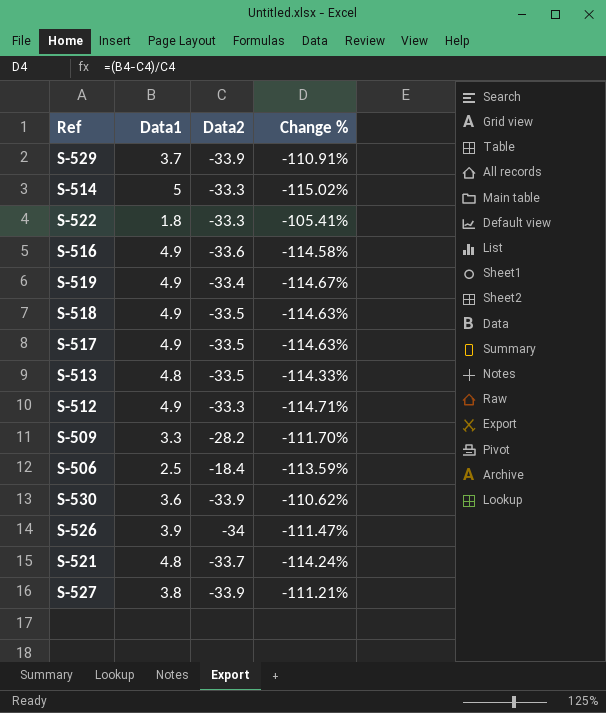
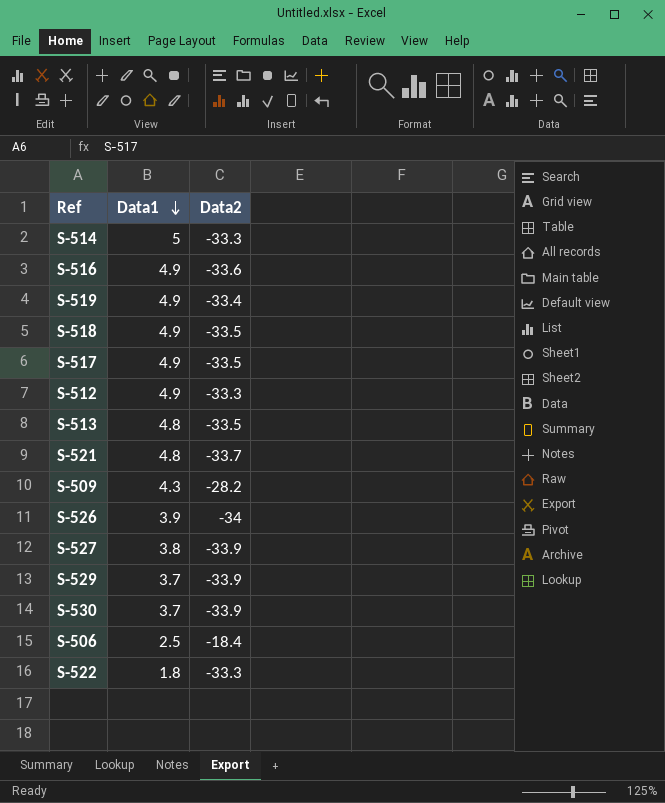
row order: none -> Data1 descending
column Change % | formula: ([Data1] - [Data2]) / [Data2] -> none
S-509 | Data1: 3.3 -> 4.3
S-530 | Data1: 3.6 -> 3.7

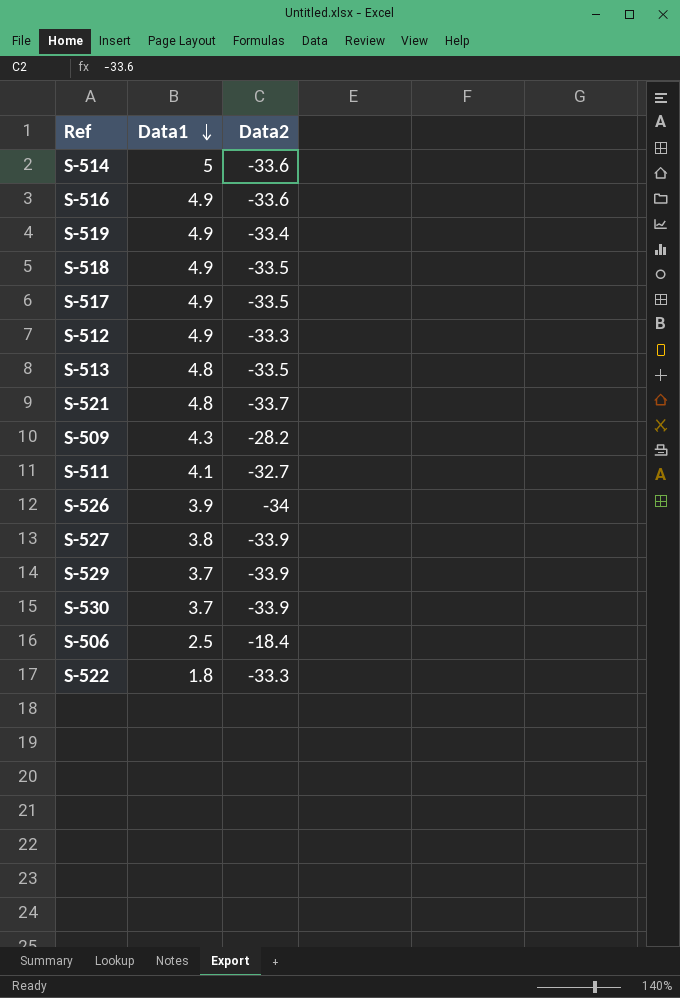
S-514 | Data2: -33.3 -> -33.6
row S-511: none -> 4.1 | -32.7

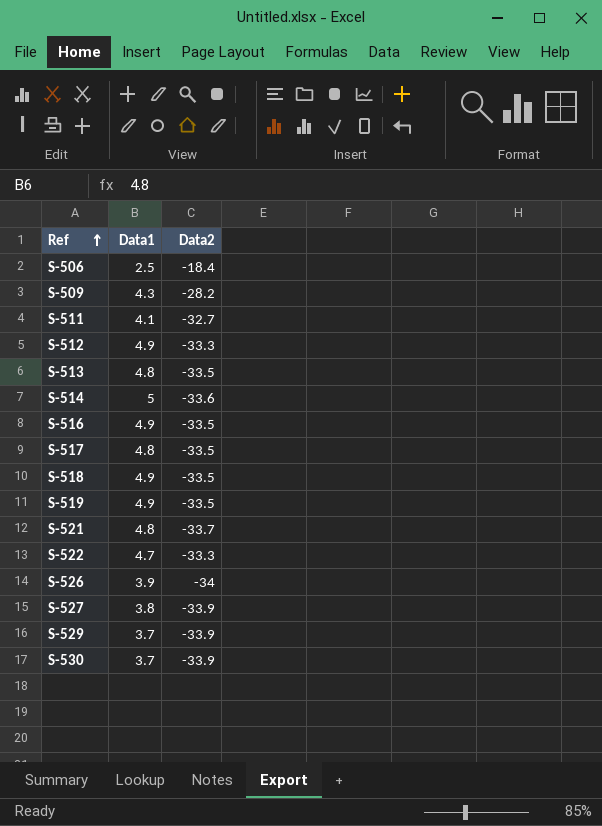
row order: Data1 descending -> Ref ascending
S-516 | Data2: -33.6 -> -33.5
S-517 | Data1: 4.9 -> 4.8
S-519 | Data2: -33.4 -> -33.5
S-522 | Data1: 1.8 -> 4.7

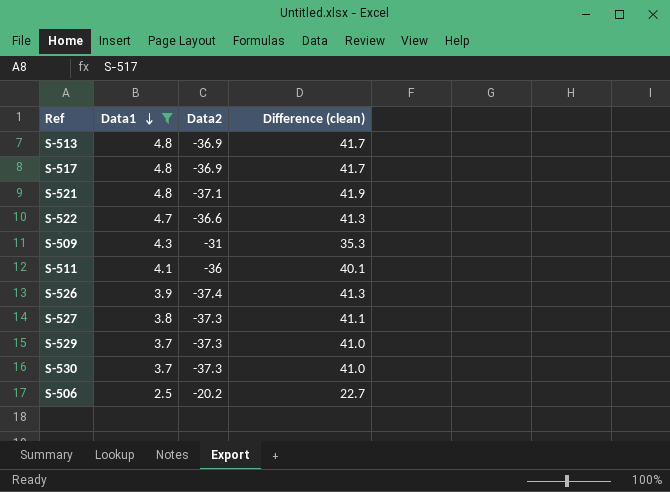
filter: none -> Data1 <= 4.8
row order: Ref ascending -> Data1 descending
column Difference (clean) | formula: none -> [Data1] - [Data2]
S-513 | Data2: -33.5 -> -36.9
S-517 | Data2: -33.5 -> -36.9
S-521 | Data2: -33.7 -> -37.1
S-522 | Data2: -33.3 -> -36.6
S-509 | Data2: -28.2 -> -31
S-511 | Data2: -32.7 -> -36
S-526 | Data2: -34 -> -37.4
S-527 | Data2: -33.9 -> -37.3
S-529 | Data2: -33.9 -> -37.3
S-530 | Data2: -33.9 -> -37.3
S-506 | Data2: -18.4 -> -20.2

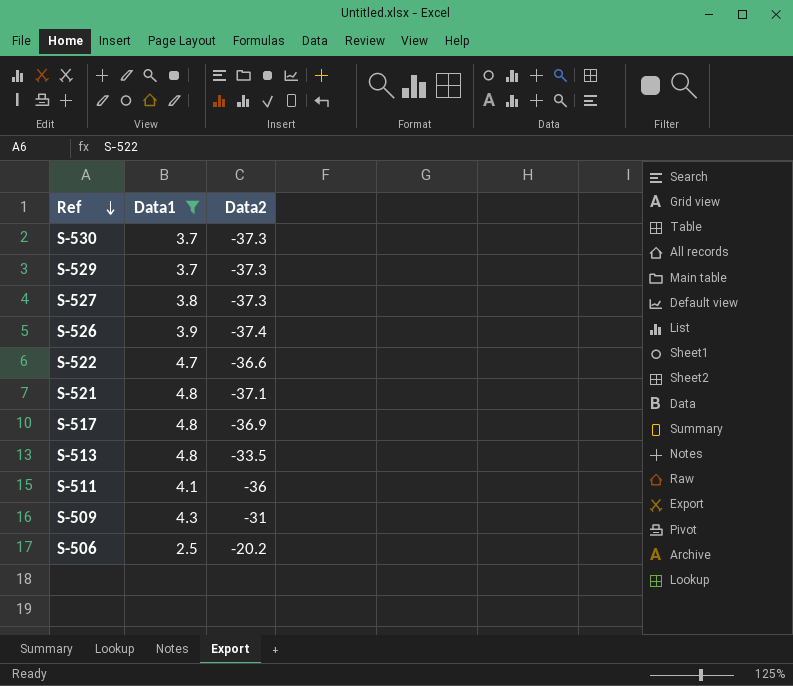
row order: Data1 descending -> Ref descending
column Difference (clean) | formula: [Data1] - [Data2] -> none
S-513 | Data2: -36.9 -> -33.5

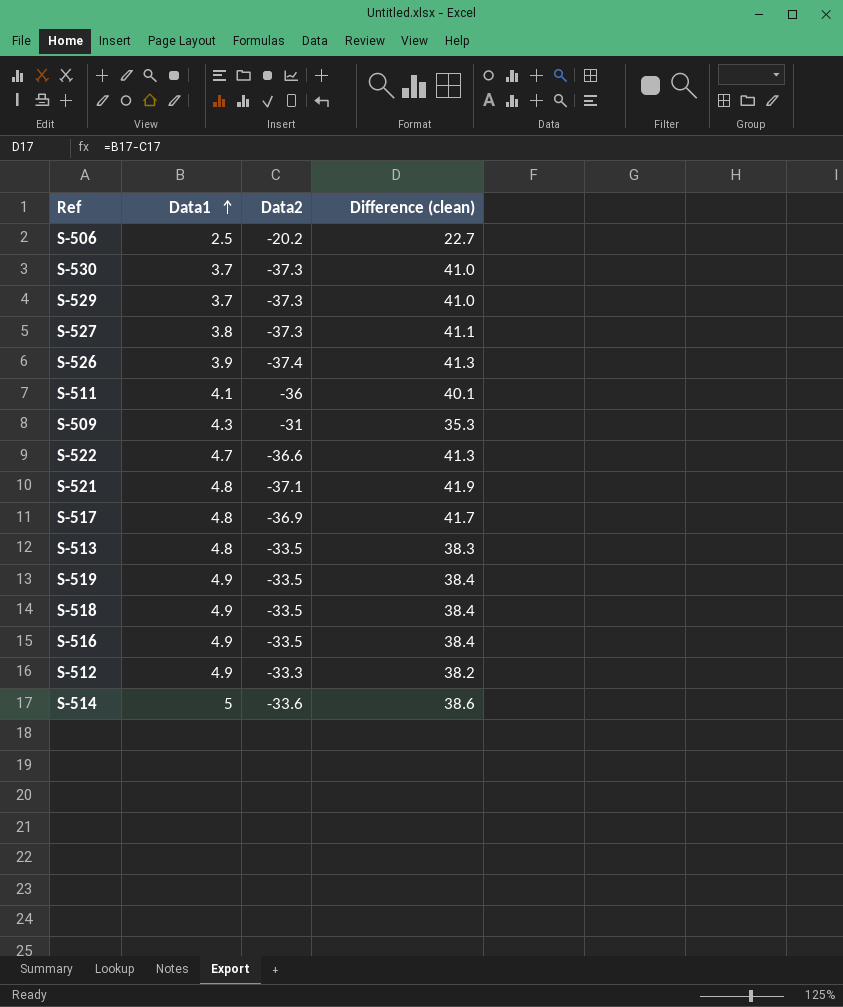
filter: Data1 <= 4.8 -> none
row order: Ref descending -> Data1 ascending
column Difference (clean) | formula: none -> [Data1] - [Data2]

